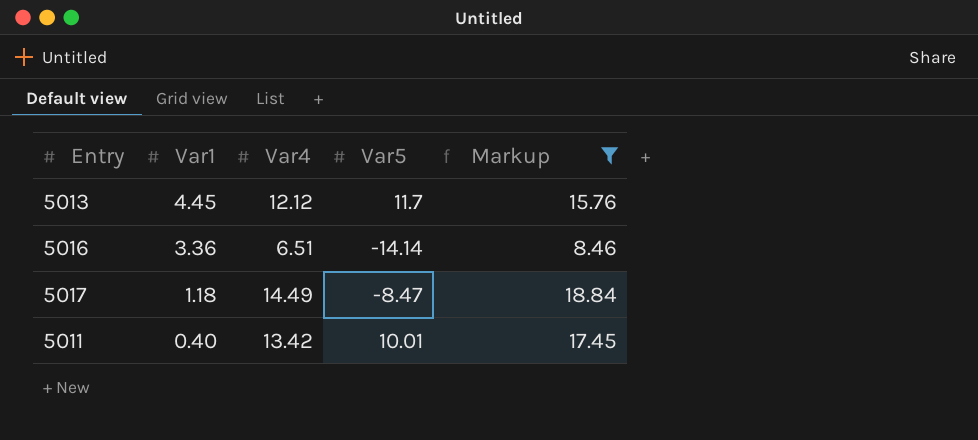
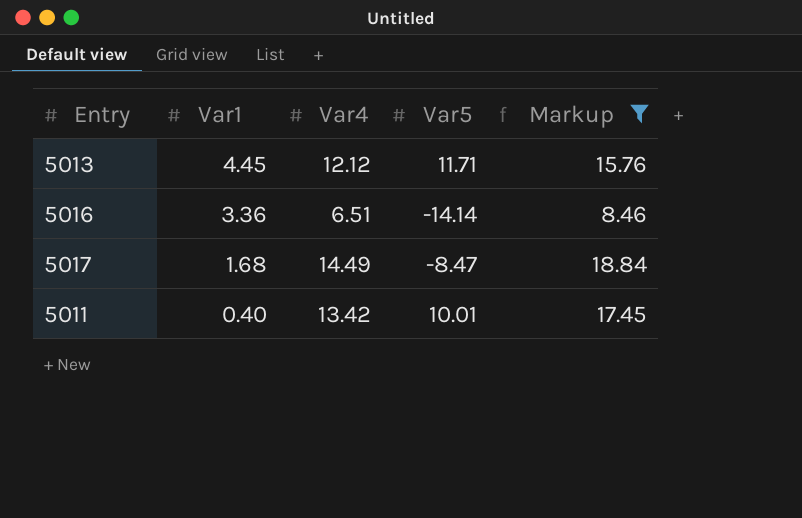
5013 | Var5: 11.7 -> 11.71
5017 | Var1: 1.18 -> 1.68

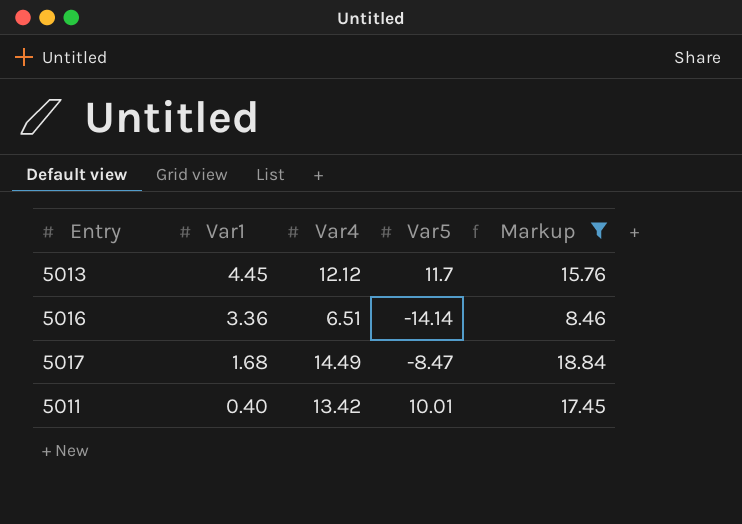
5013 | Var5: 11.71 -> 11.7

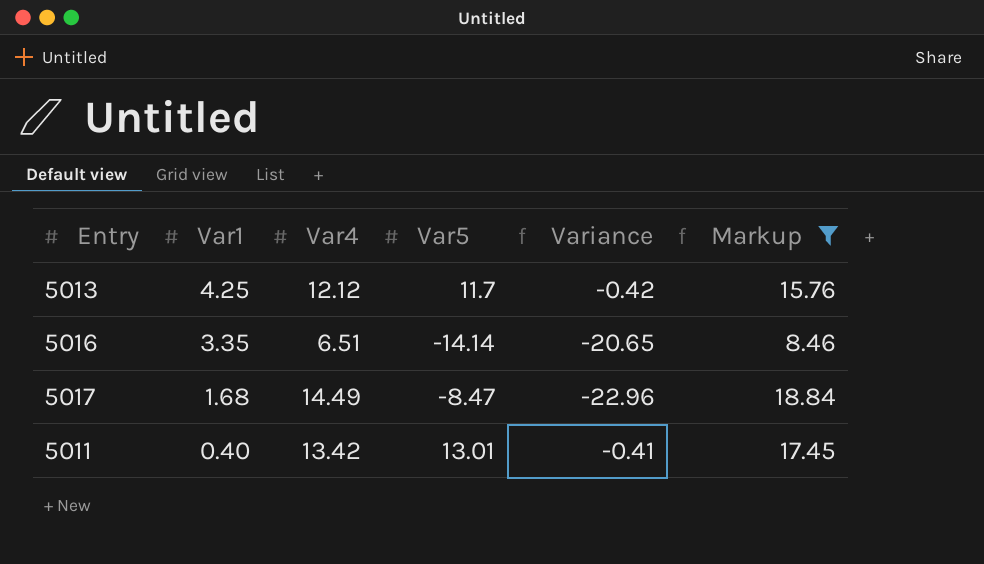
column Variance | formula: none -> [Var5] - [Var4]
5013 | Var1: 4.45 -> 4.25
5016 | Var1: 3.36 -> 3.35
5011 | Var5: 10.01 -> 13.01

